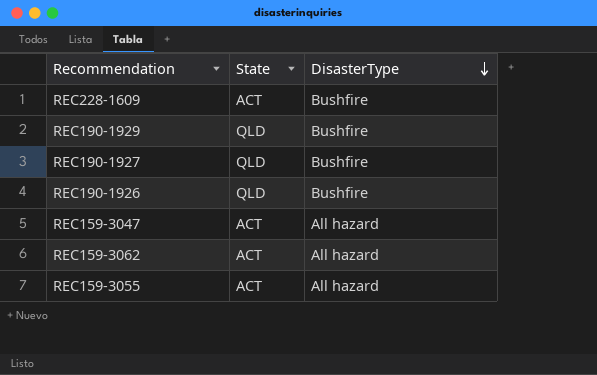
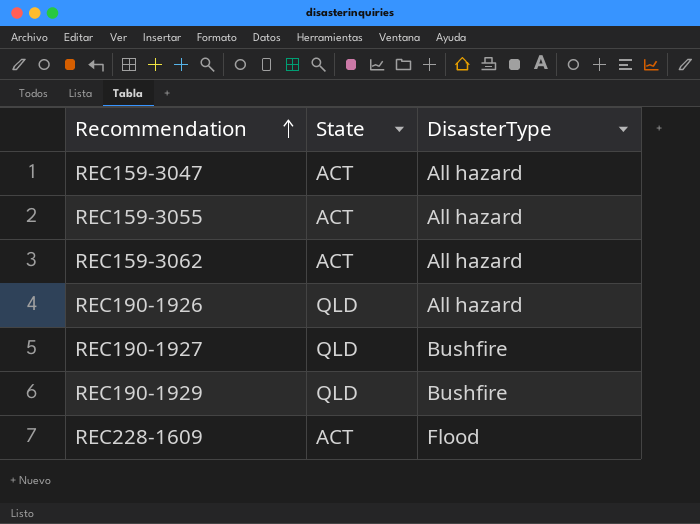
row order: DisasterType descending -> Recommendation ascending
REC190-1926 | DisasterType: Bushfire -> All hazard
REC228-1609 | DisasterType: Bushfire -> Flood

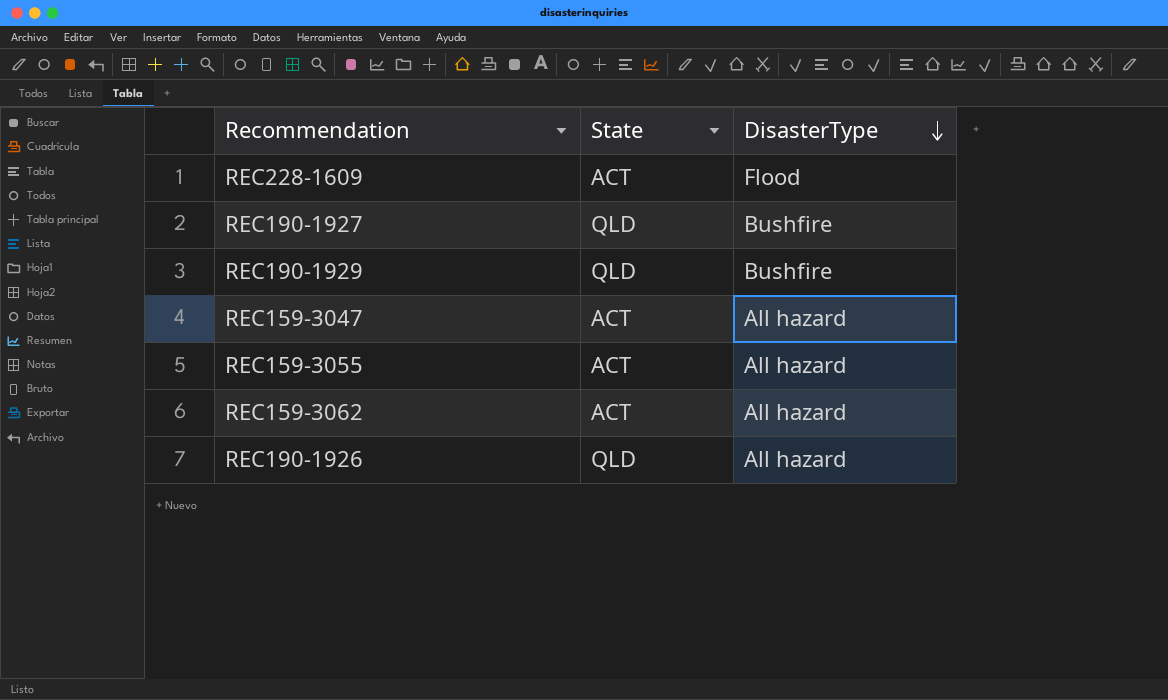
row order: Recommendation ascending -> DisasterType descending

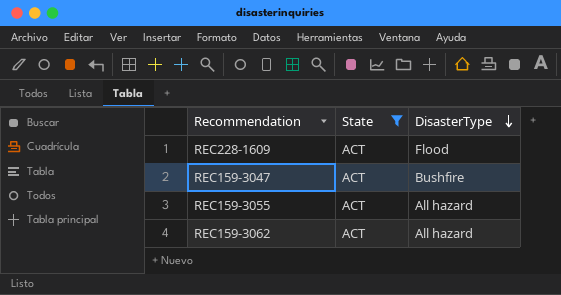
filter: none -> State = ACT
REC159-3047 | DisasterType: All hazard -> Bushfire

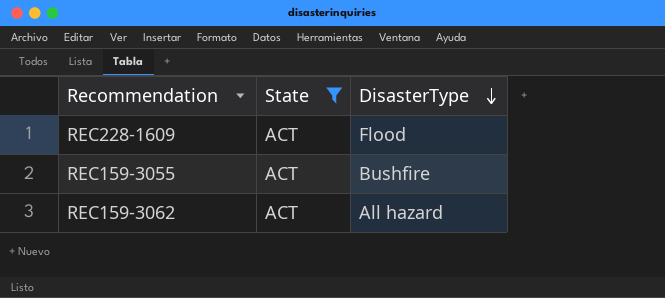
row REC159-3047: ACT | Bushfire -> none
REC159-3055 | DisasterType: All hazard -> Bushfire

